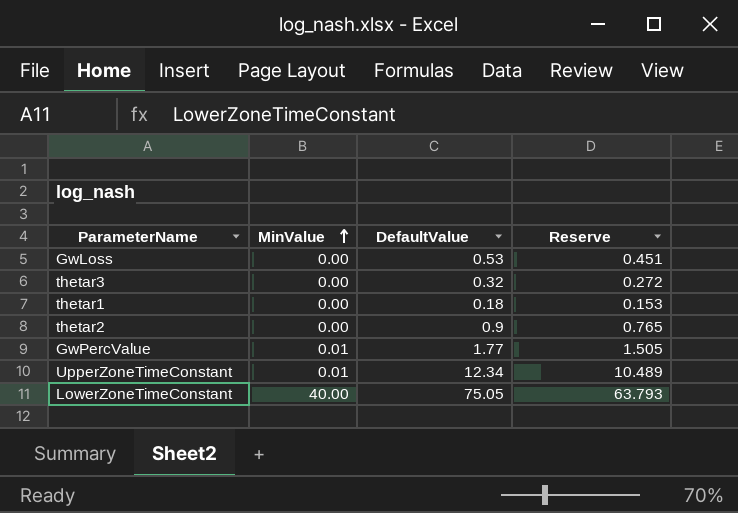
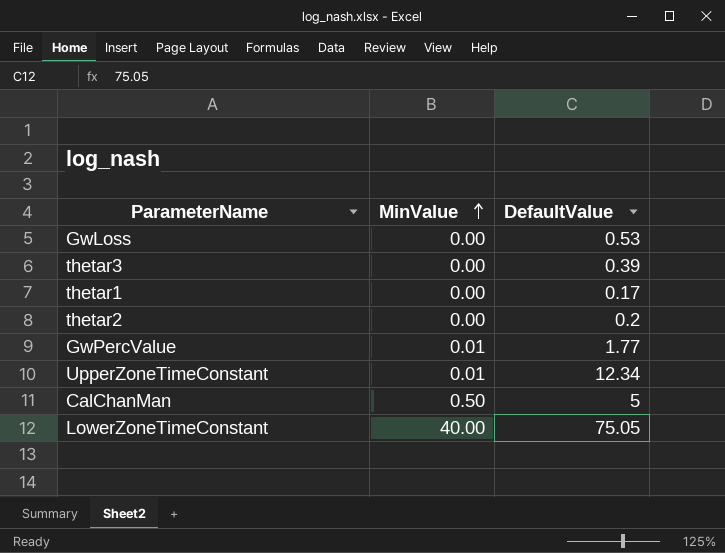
column Reserve | formula: [DefaultValue] * 0.85 -> none
thetar3 | DefaultValue: 0.32 -> 0.39
thetar1 | DefaultValue: 0.18 -> 0.17
thetar2 | DefaultValue: 0.9 -> 0.2
row CalChanMan: none -> 0.50 | 5

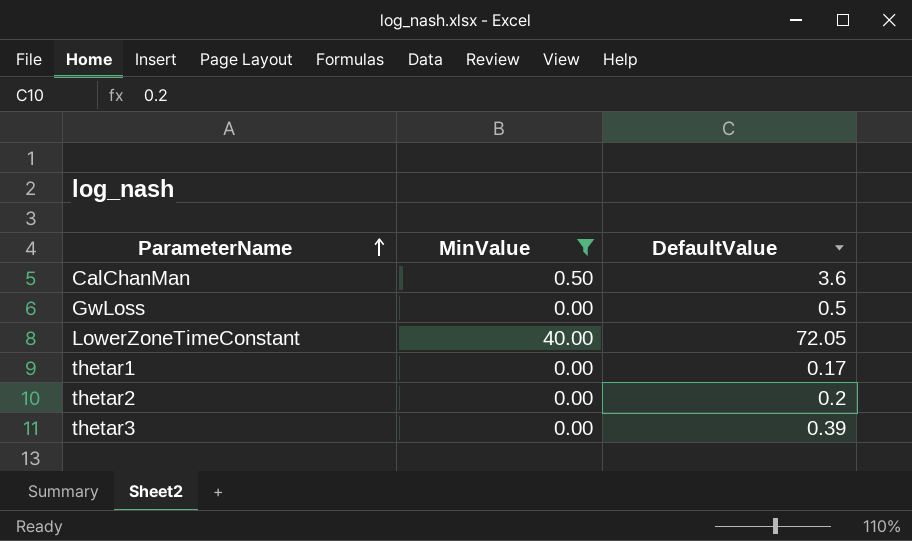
filter: none -> MinValue != 0.01
row order: MinValue ascending -> ParameterName ascending
CalChanMan | DefaultValue: 5 -> 3.6
GwLoss | DefaultValue: 0.53 -> 0.5
LowerZoneTimeConstant | DefaultValue: 75.05 -> 72.05

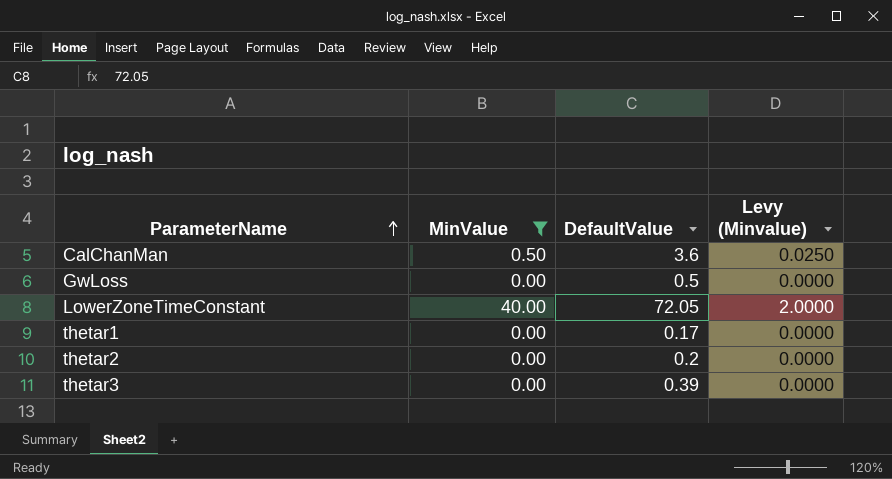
column Levy (Minvalue) | formula: none -> [MinValue] * 0.05

